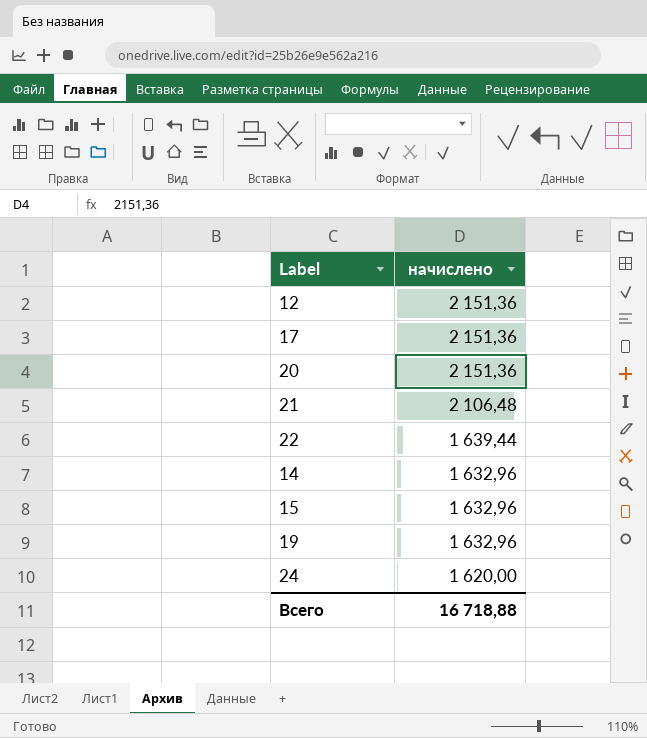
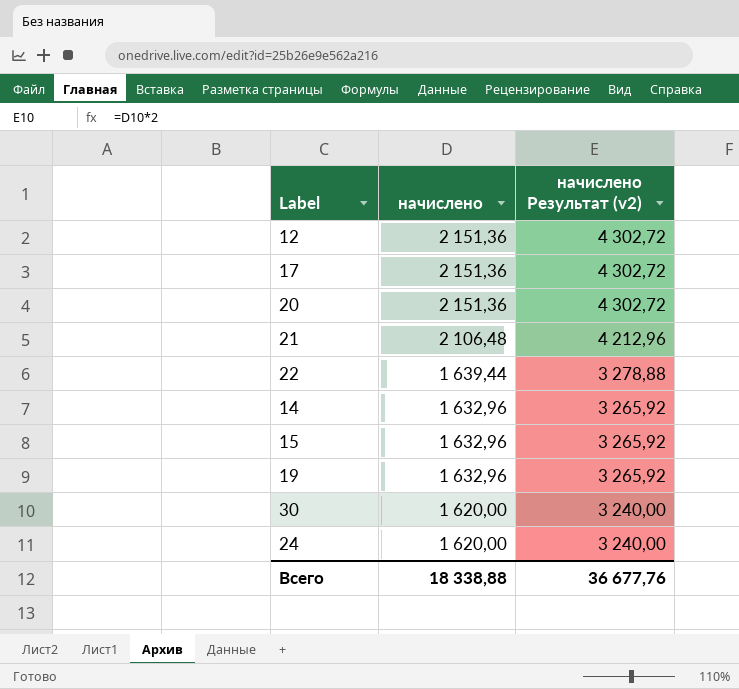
column начислено Результат (v2) | formula: none -> [начислено] * 2
row 30: none -> 1 620,00 | 3 240,00
Всего | начислено: 16 718,88 -> 18 338,88

